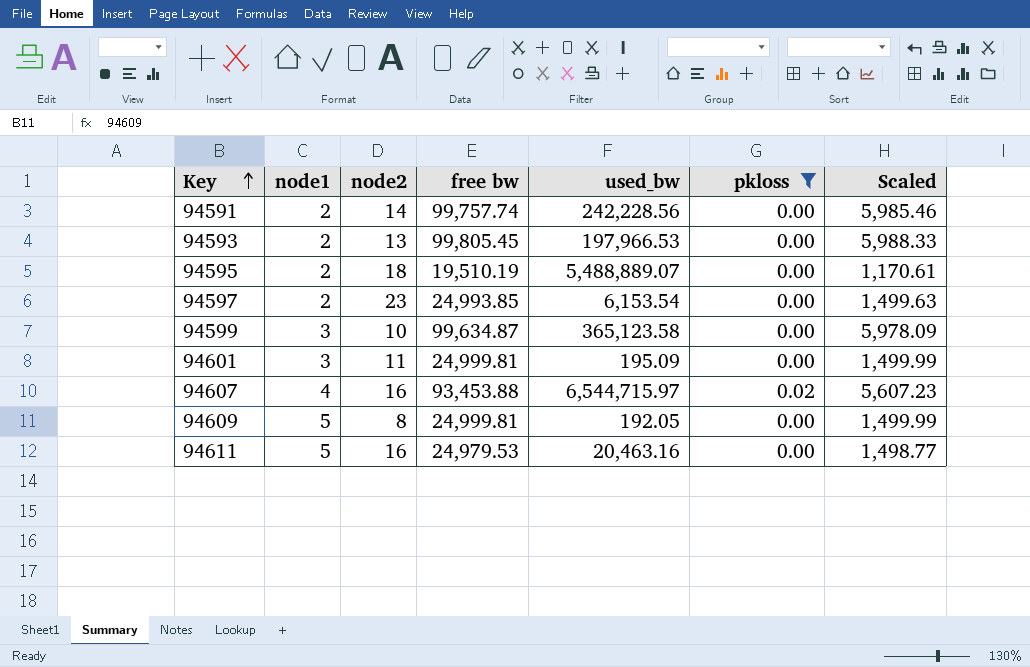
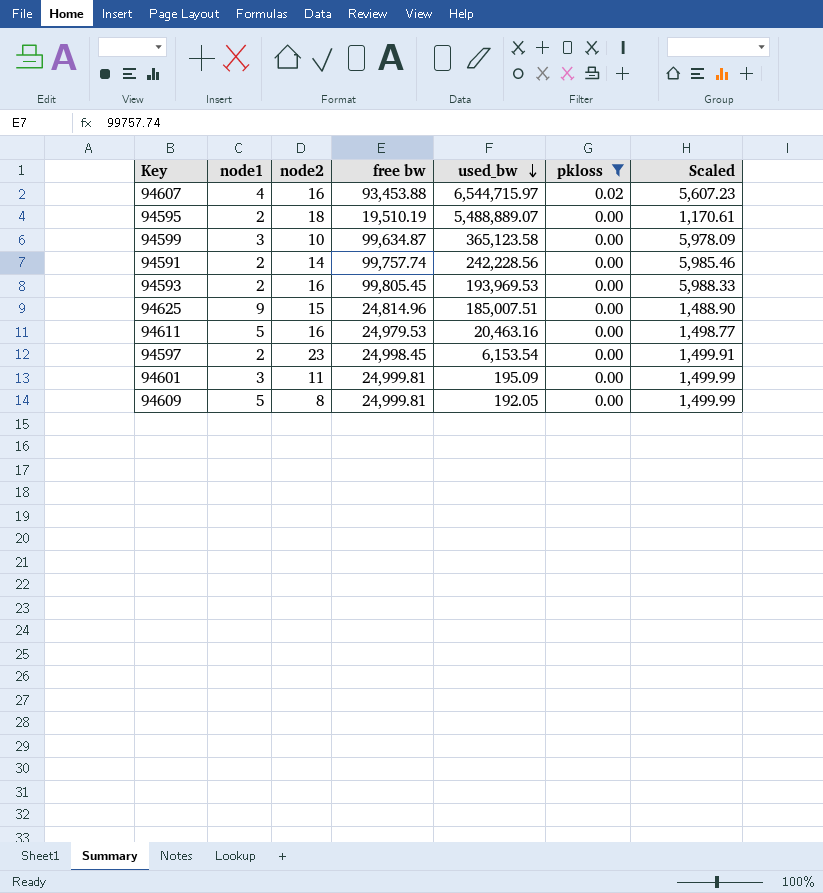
row order: Key ascending -> used_bw descending
94593 | node2: 13 -> 16
94593 | used_bw: 197,966.53 -> 193,969.53
row 94625: none -> 9 | 15 | 24,814.96 | 185,007.51 | 0.00 | 1,488.90
94597 | free bw: 24,993.85 -> 24,998.45
94597 | Scaled: 1,499.63 -> 1,499.91

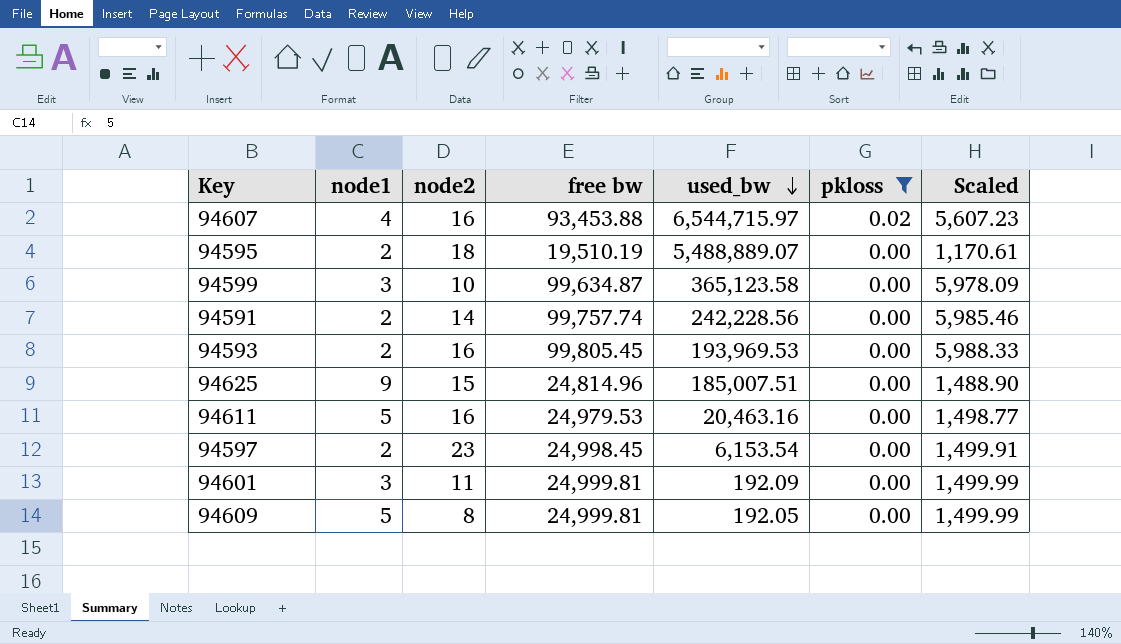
94601 | used_bw: 195.09 -> 192.09

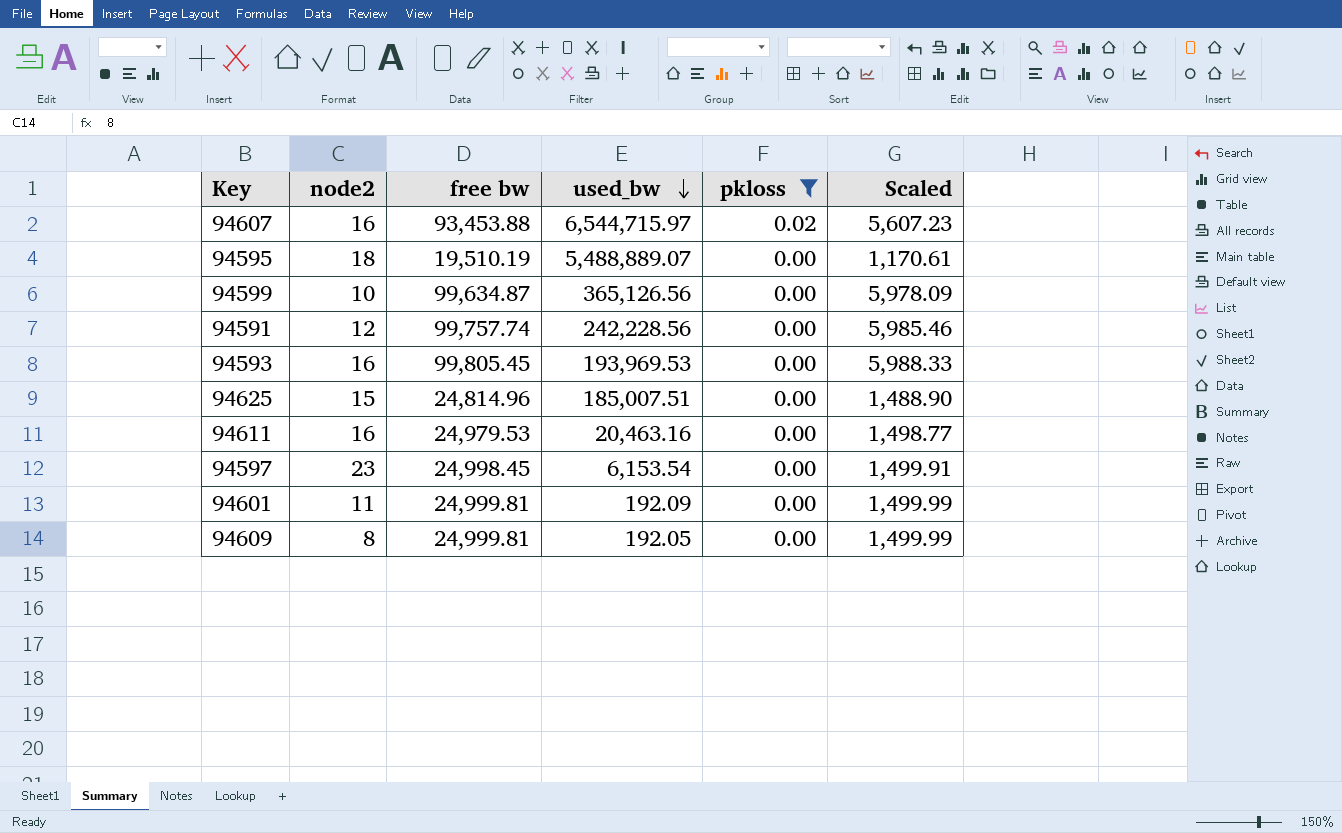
column node1 | position: 2 -> none
94599 | used_bw: 365,123.58 -> 365,126.56
94591 | node2: 14 -> 12

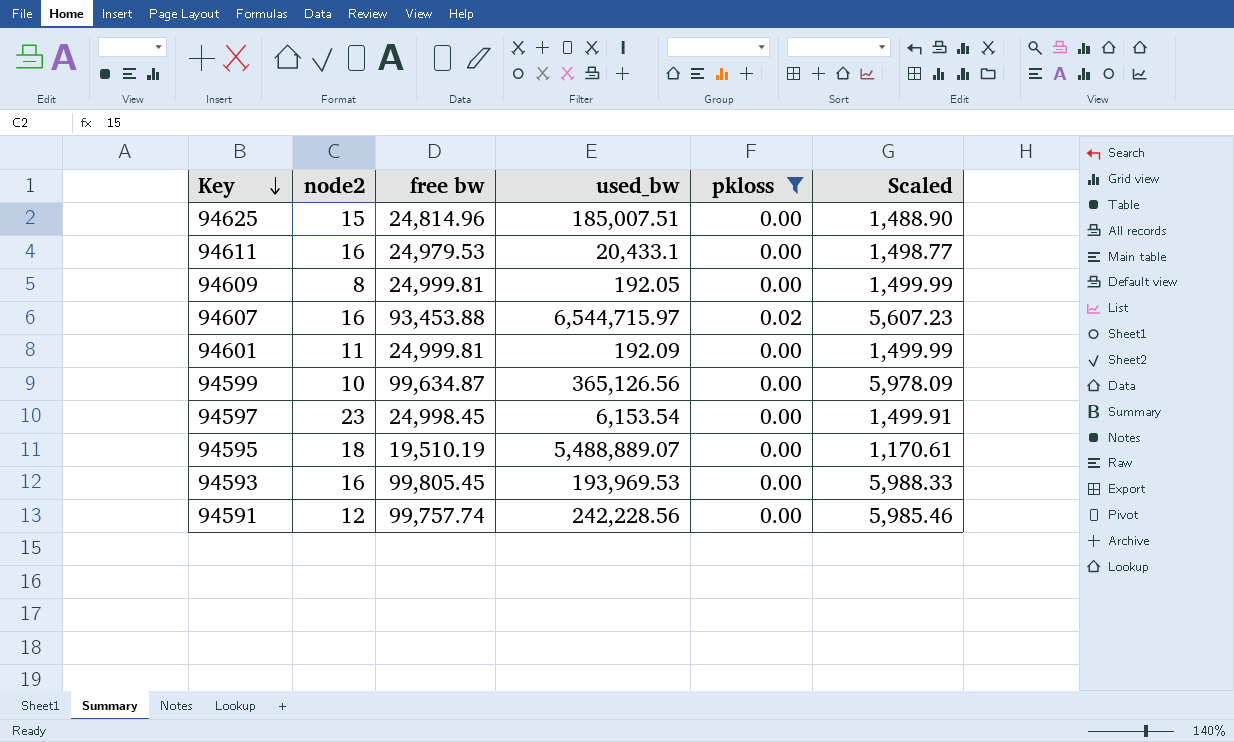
row order: used_bw descending -> Key descending
94611 | used_bw: 20,463.16 -> 20,433.1

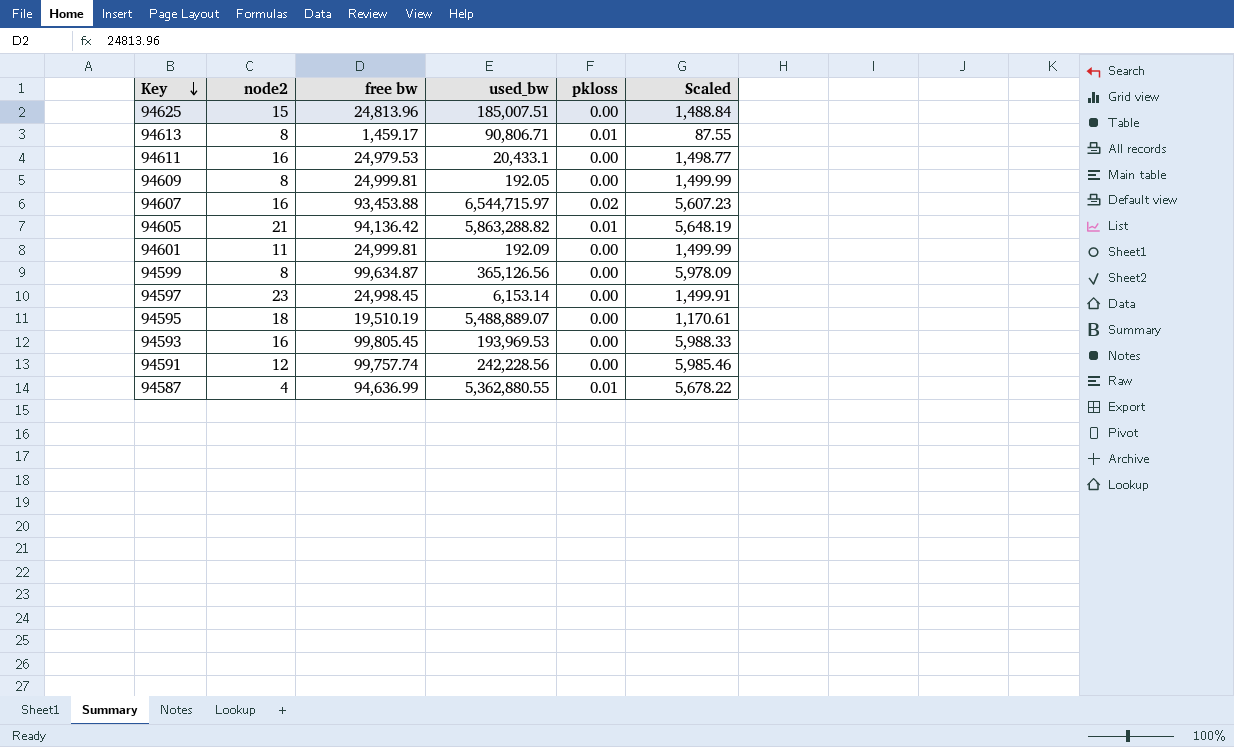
filter: pkloss != 0.01 -> none
94625 | free bw: 24,814.96 -> 24,813.96
94625 | Scaled: 1,488.90 -> 1,488.84
94599 | node2: 10 -> 8
94597 | used_bw: 6,153.54 -> 6,153.14

